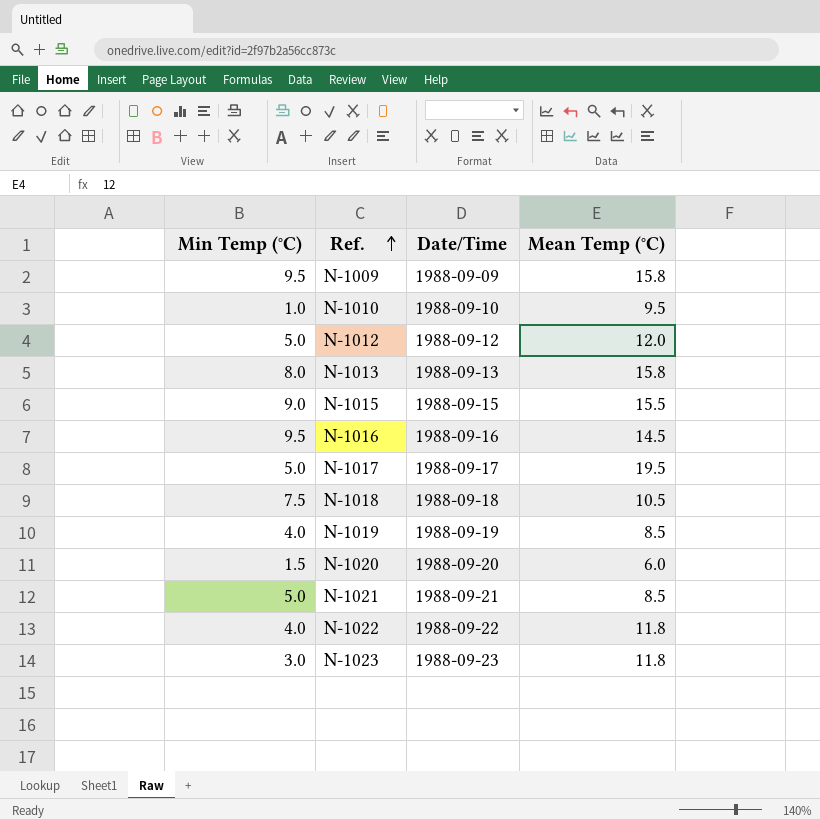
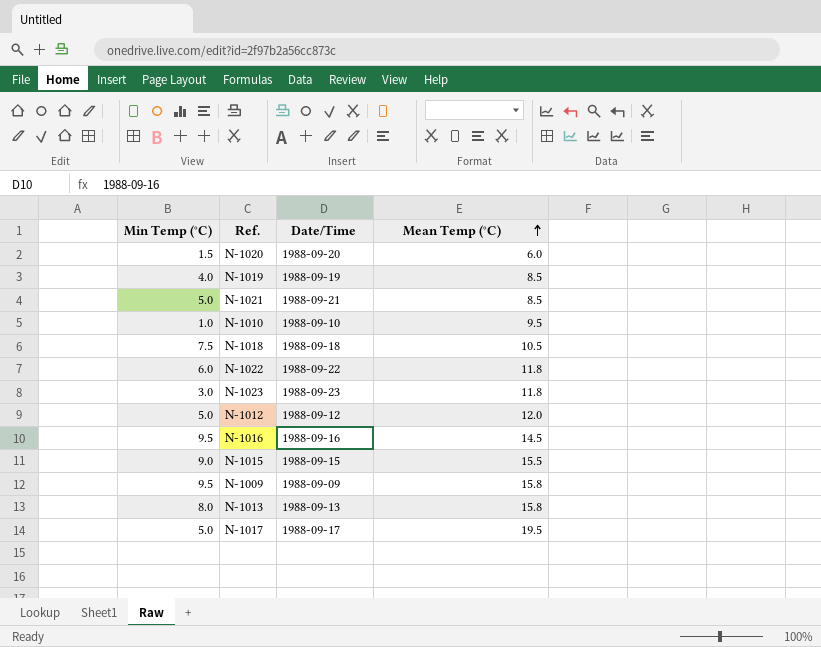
row order: Ref. ascending -> Mean Temp (°C) ascending
N-1022 | Min Temp (°C): 4.0 -> 6.0

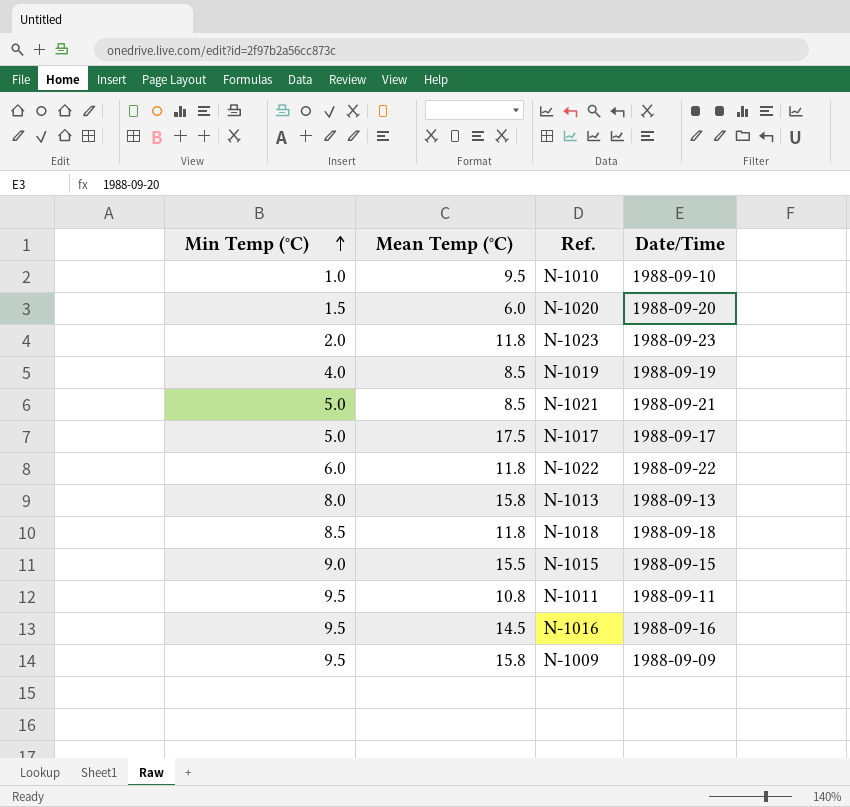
row order: Mean Temp (°C) ascending -> Min Temp (°C) ascending
column Mean Temp (°C) | position: 4 -> 2
row N-1012: 5.0 | 1988-09-12 | 12.0 -> none
N-1023 | Min Temp (°C): 3.0 -> 2.0
N-1017 | Mean Temp (°C): 19.5 -> 17.5
N-1018 | Min Temp (°C): 7.5 -> 8.5
N-1018 | Mean Temp (°C): 10.5 -> 11.8
row N-1011: none -> 9.5 | 10.8 | 1988-09-11

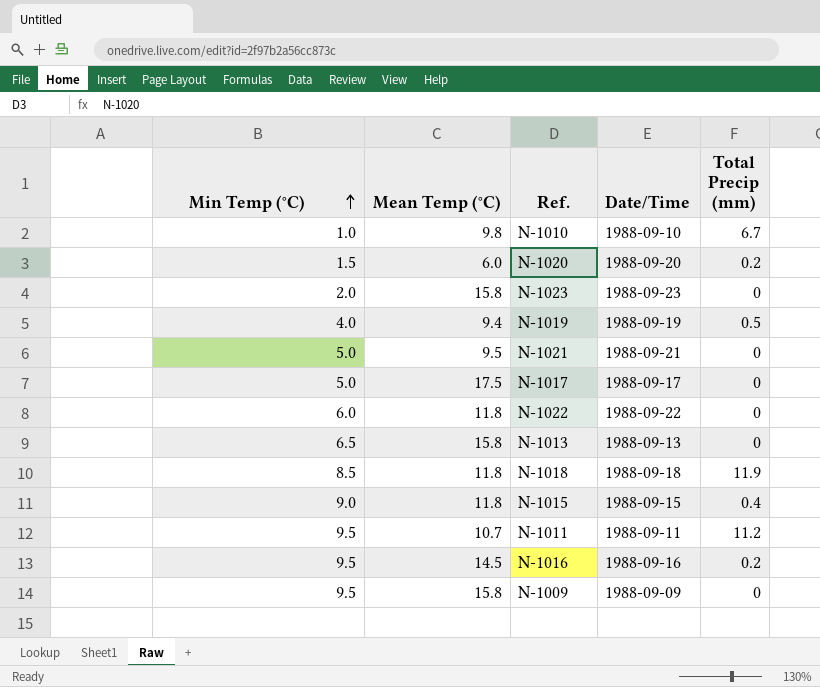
column Total Precip (mm) | position: none -> 5
N-1010 | Mean Temp (°C): 9.5 -> 9.8
N-1023 | Mean Temp (°C): 11.8 -> 15.8
N-1019 | Mean Temp (°C): 8.5 -> 9.4
N-1021 | Mean Temp (°C): 8.5 -> 9.5
N-1013 | Min Temp (°C): 8.0 -> 6.5
N-1015 | Mean Temp (°C): 15.5 -> 11.8
N-1011 | Mean Temp (°C): 10.8 -> 10.7

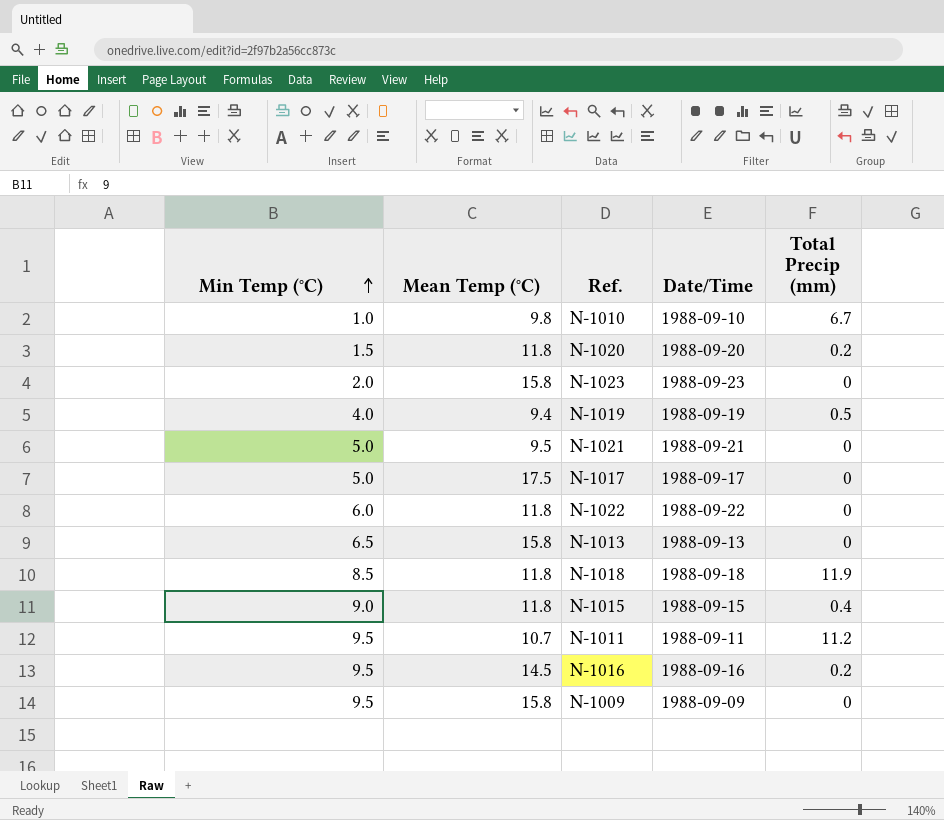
N-1020 | Mean Temp (°C): 6.0 -> 11.8

